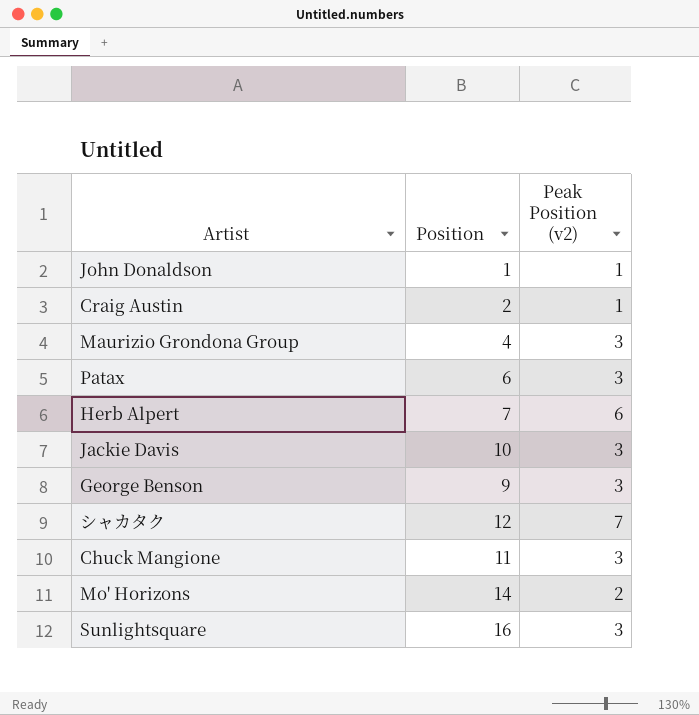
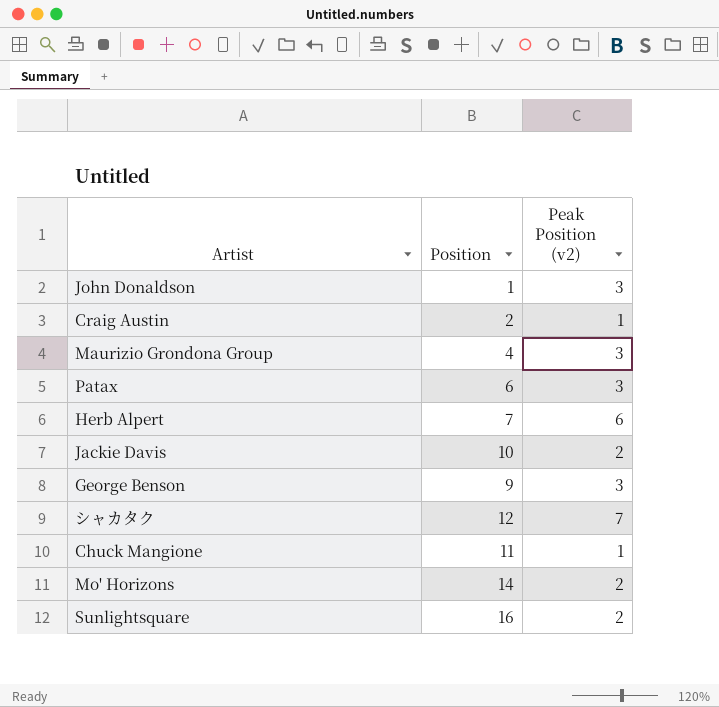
John Donaldson | Peak Position (v2): 1 -> 3
Jackie Davis | Peak Position (v2): 3 -> 2
Chuck Mangione | Peak Position (v2): 3 -> 1
Sunlightsquare | Peak Position (v2): 3 -> 2

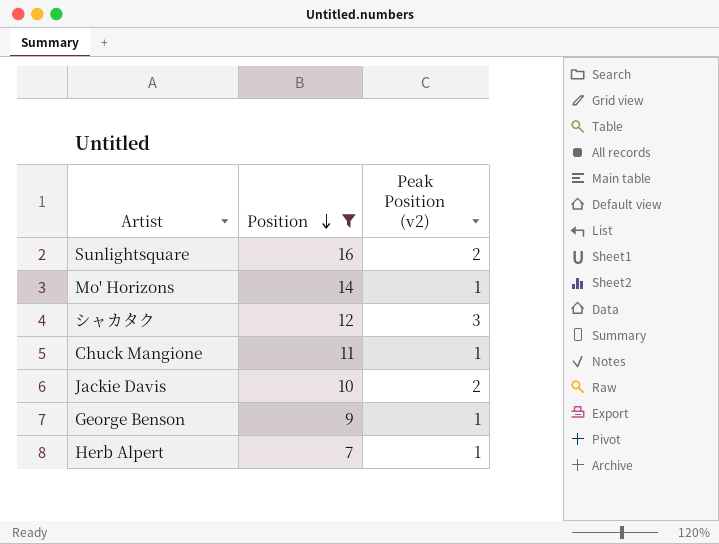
filter: none -> Position >= 7
row order: none -> Position descending
Mo' Horizons | Peak Position (v2): 2 -> 1
シャカタク | Peak Position (v2): 7 -> 3
George Benson | Peak Position (v2): 3 -> 1
Herb Alpert | Peak Position (v2): 6 -> 1

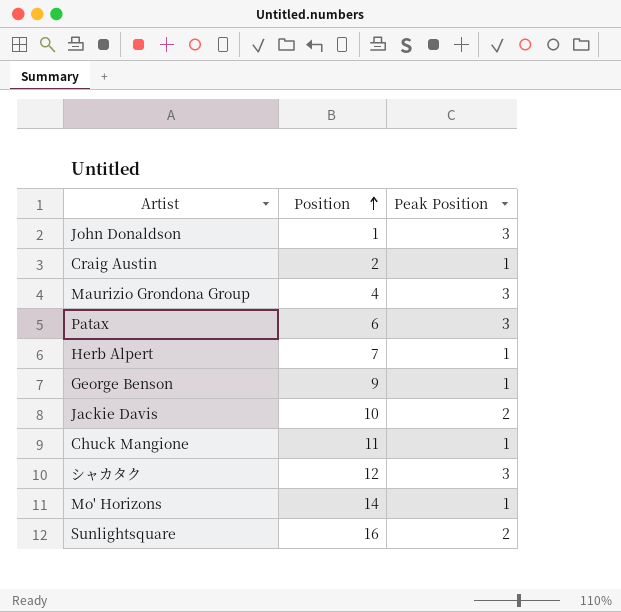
filter: Position >= 7 -> none
row order: Position descending -> Position ascending
column name: Peak Position (v2) -> Peak Position

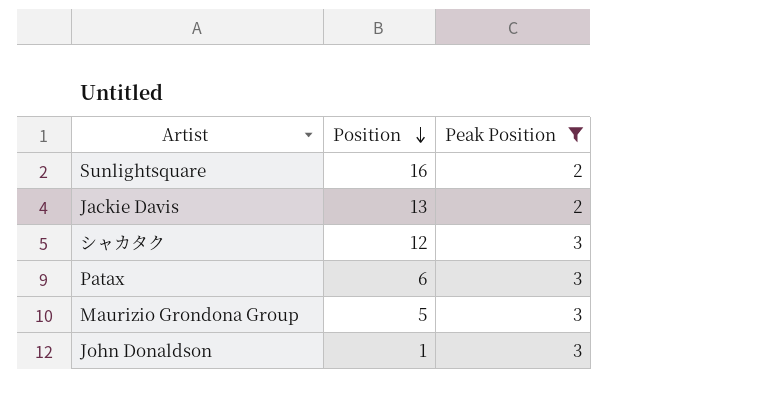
filter: none -> Peak Position != 1
row order: Position ascending -> Position descending
Jackie Davis | Position: 10 -> 13
Maurizio Grondona Group | Position: 4 -> 5

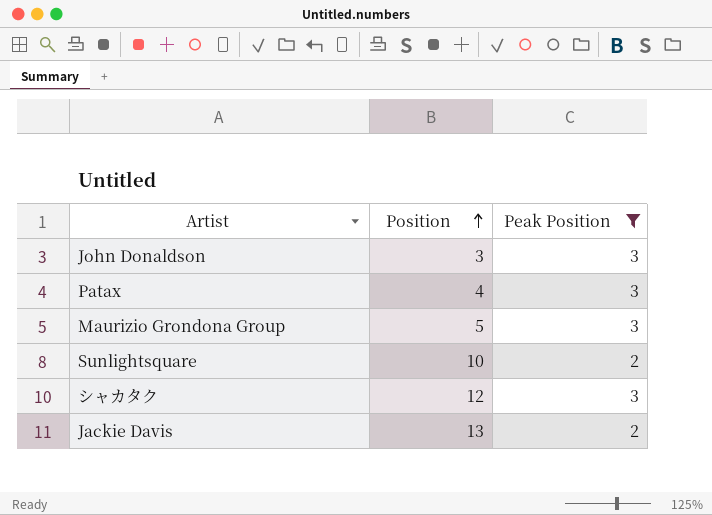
row order: Position descending -> Position ascending
John Donaldson | Position: 1 -> 3
Patax | Position: 6 -> 4
Sunlightsquare | Position: 16 -> 10

